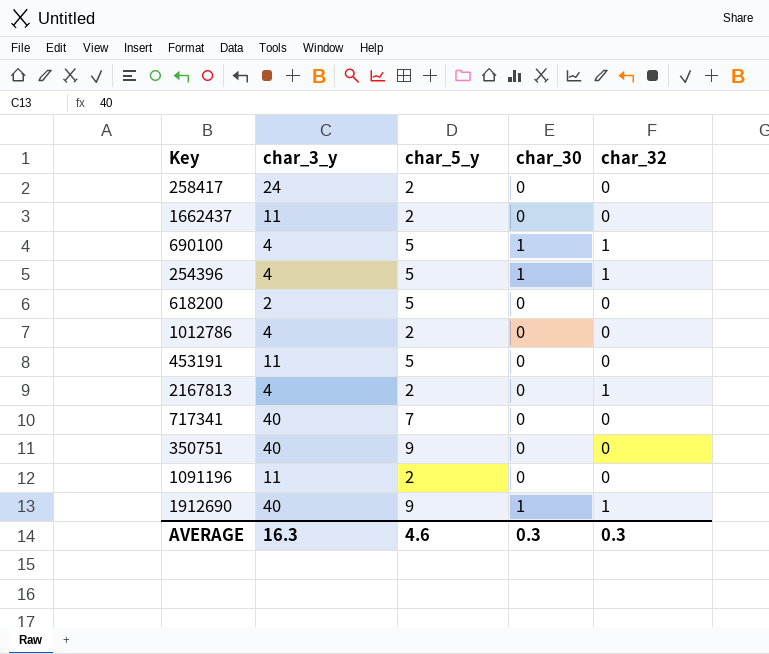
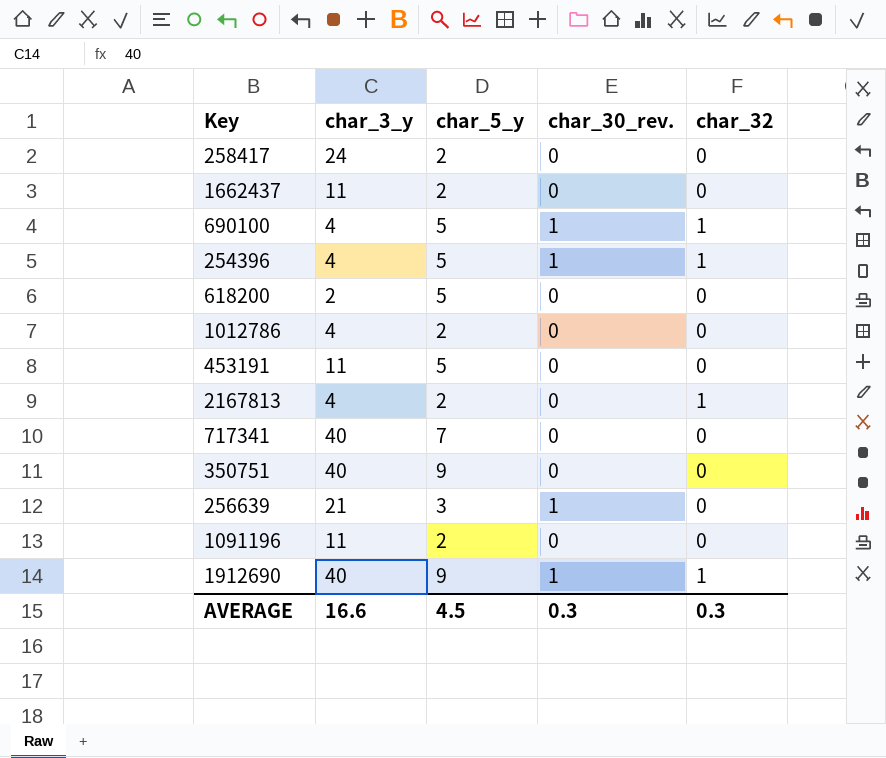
column name: char_30 -> char_30_rev.
row 256639: none -> 21 | 3 | 1 | 0
AVERAGE | char_3_y: 16.3 -> 16.6
AVERAGE | char_5_y: 4.6 -> 4.5

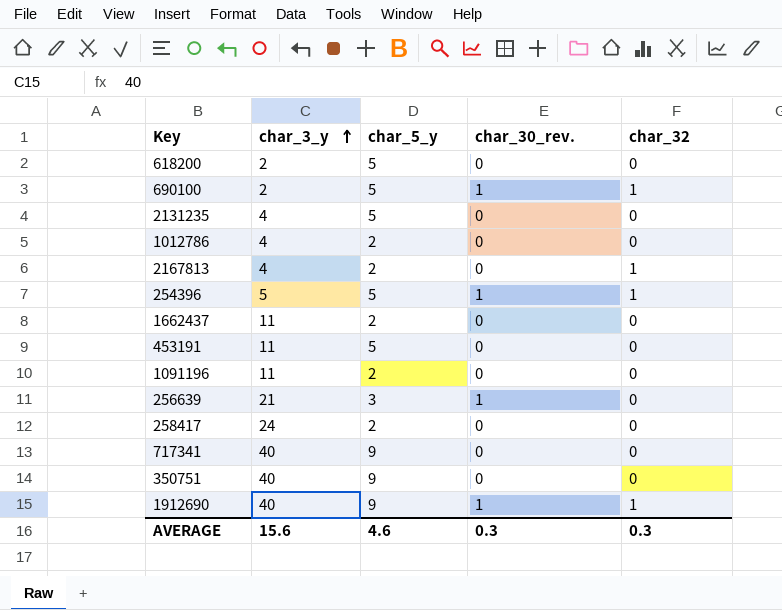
row order: none -> char_3_y ascending
690100 | char_3_y: 4 -> 2
row 2131235: none -> 4 | 5 | 0 | 0
254396 | char_3_y: 4 -> 5
717341 | char_5_y: 7 -> 9
AVERAGE | char_3_y: 16.6 -> 15.6
AVERAGE | char_5_y: 4.5 -> 4.6

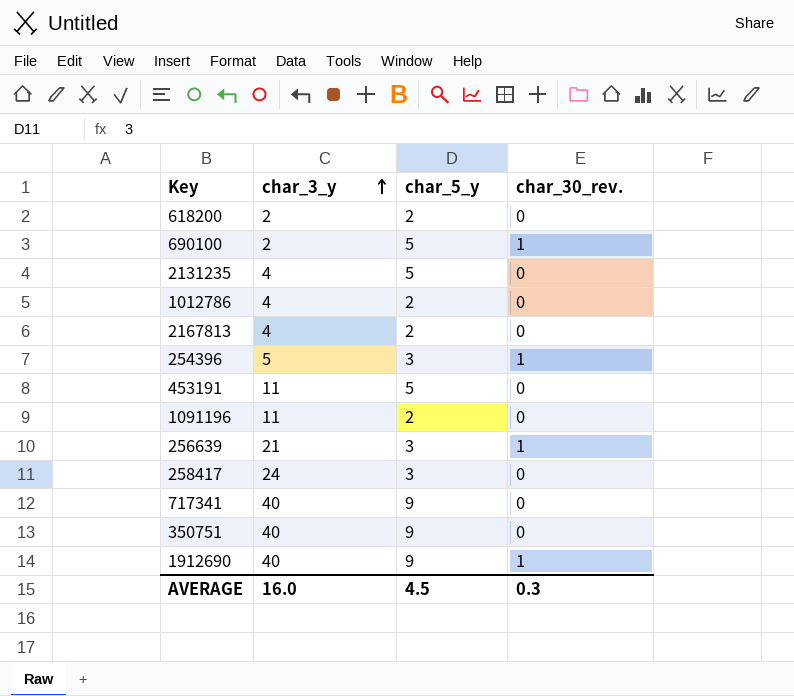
column char_32 | position: 5 -> none
row 1662437: 11 | 2 | 0 | 0 -> none
618200 | char_5_y: 5 -> 2
254396 | char_5_y: 5 -> 3
258417 | char_5_y: 2 -> 3
AVERAGE | char_3_y: 15.6 -> 16.0
AVERAGE | char_5_y: 4.6 -> 4.5

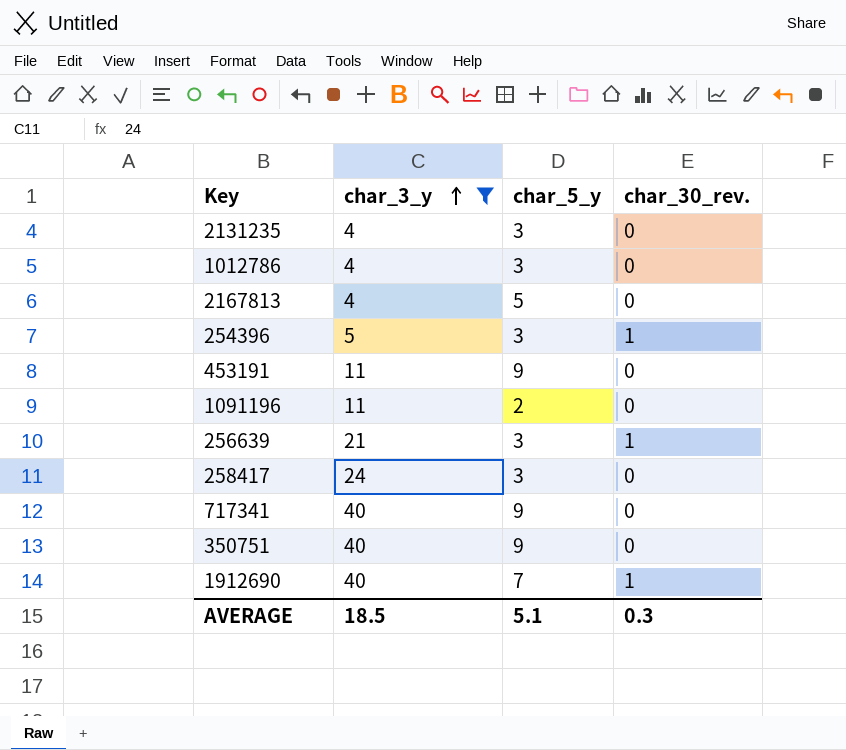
filter: none -> char_3_y != 2
2131235 | char_5_y: 5 -> 3
1012786 | char_5_y: 2 -> 3
2167813 | char_5_y: 2 -> 5
453191 | char_5_y: 5 -> 9
1912690 | char_5_y: 9 -> 7
AVERAGE | char_3_y: 16.0 -> 18.5
AVERAGE | char_5_y: 4.5 -> 5.1

